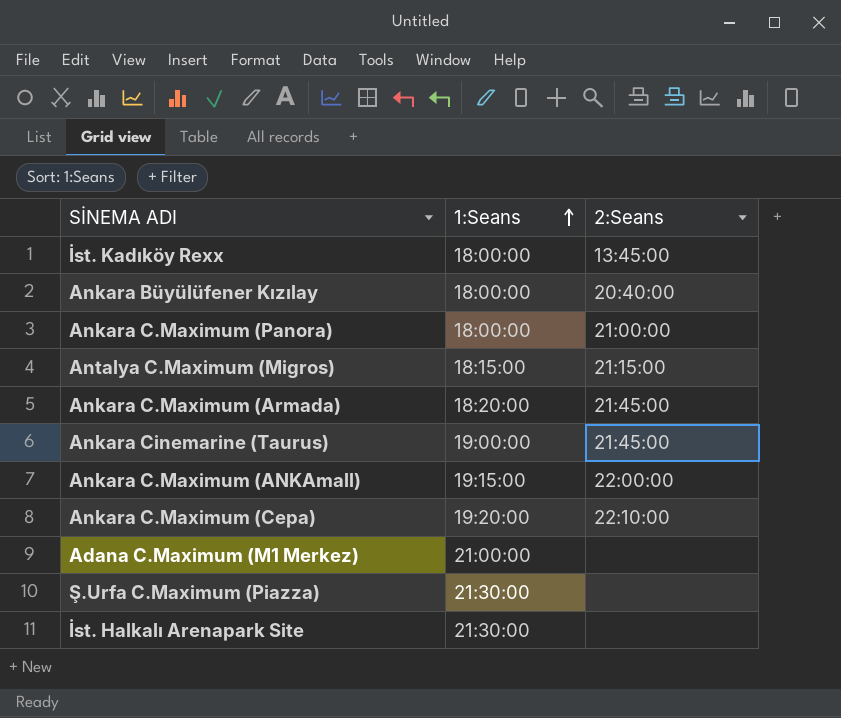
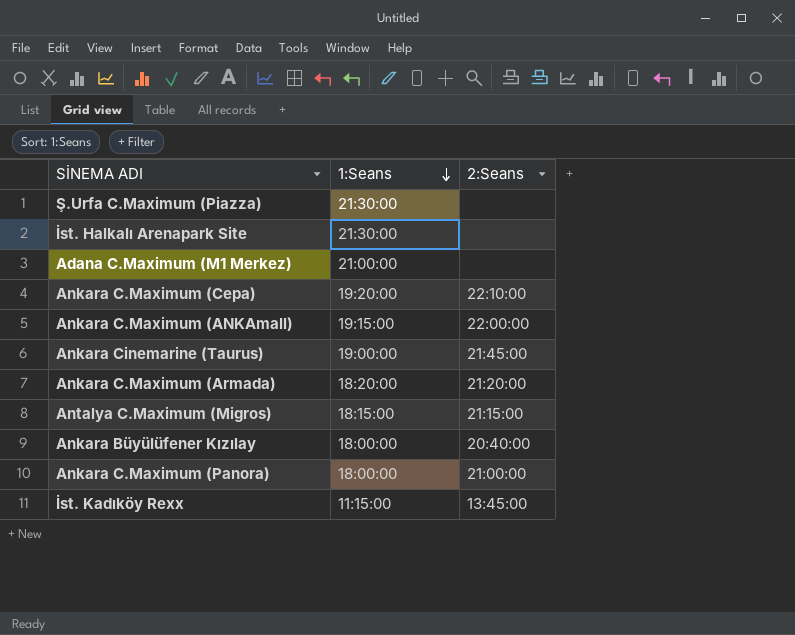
row order: 1:Seans ascending -> 1:Seans descending
Ankara C.Maximum (Armada) | 2:Seans: 21:45:00 -> 21:20:00
İst. Kadıköy Rexx | 1:Seans: 18:00:00 -> 11:15:00

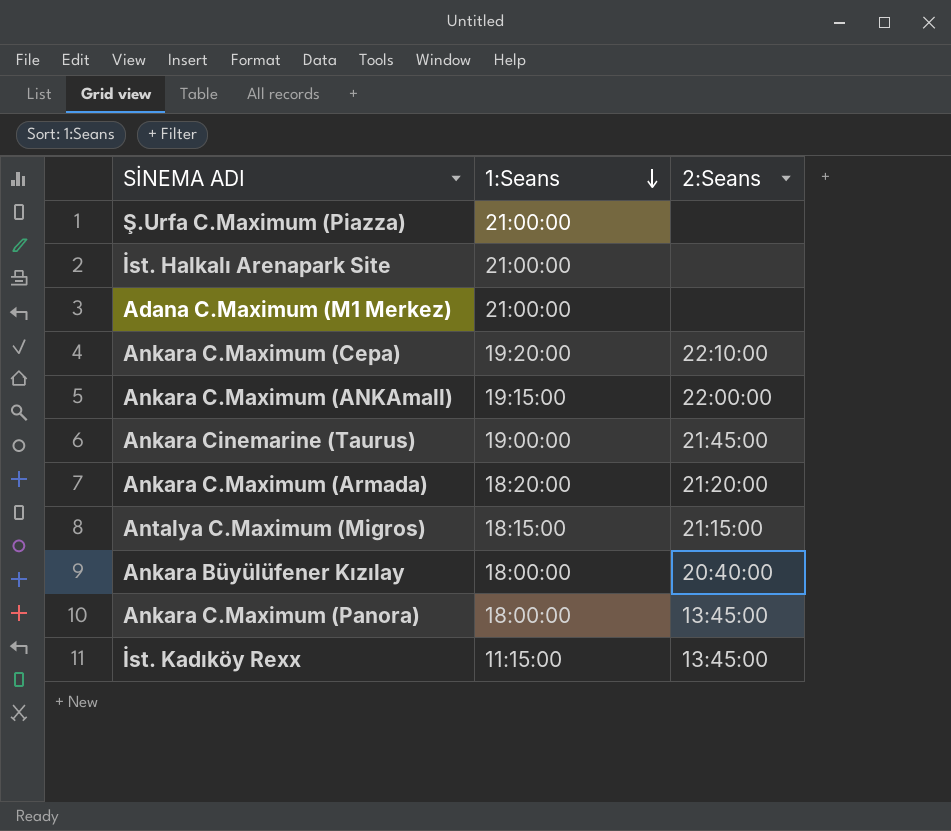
Ş.Urfa C.Maximum (Piazza) | 1:Seans: 21:30:00 -> 21:00:00
İst. Halkalı Arenapark Site | 1:Seans: 21:30:00 -> 21:00:00
Ankara C.Maximum (Panora) | 2:Seans: 21:00:00 -> 13:45:00

